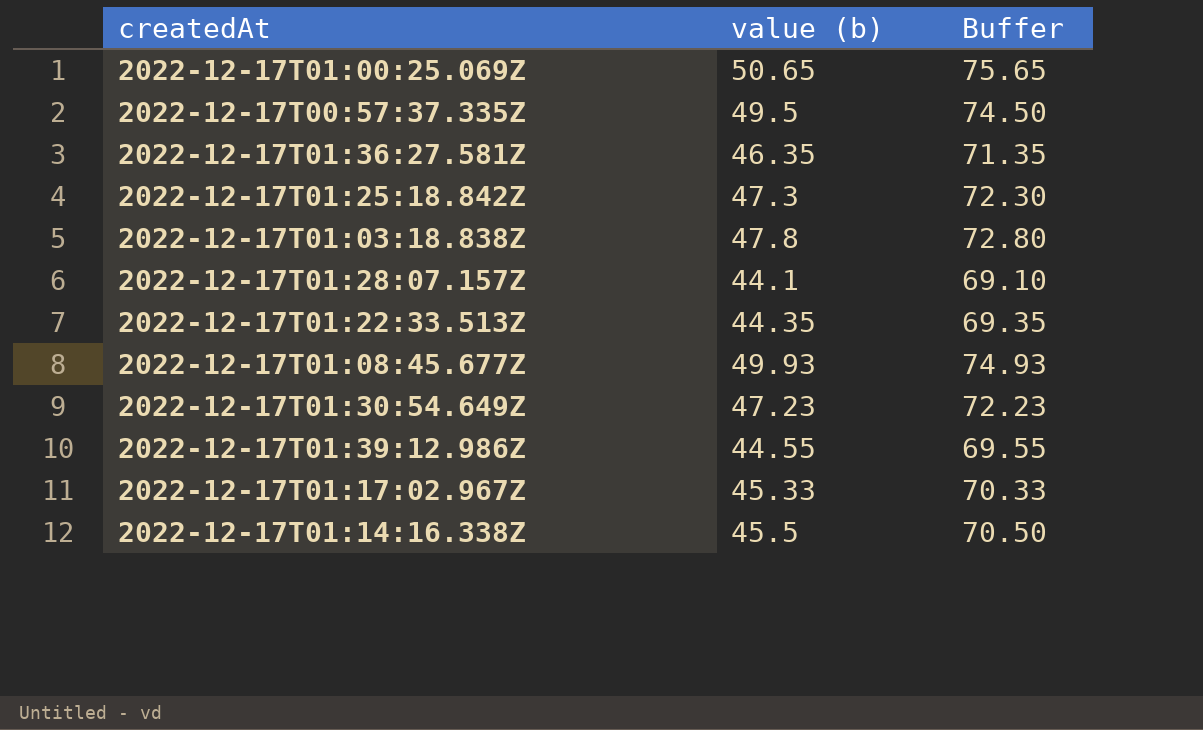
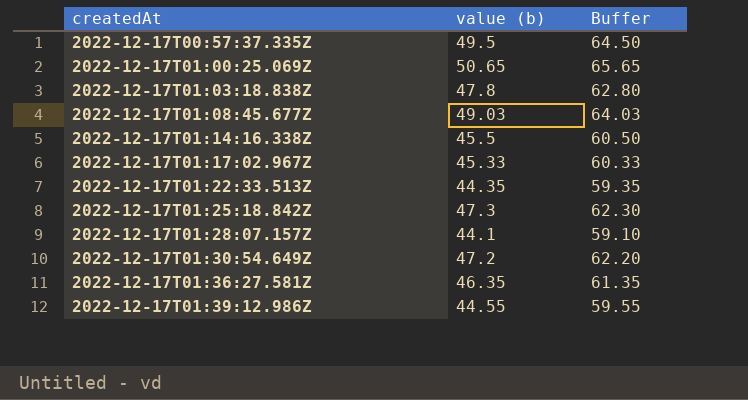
row order: none -> createdAt ascending
column Buffer | formula: [value (b)] + 25 -> [value (b)] + 15
2022-12-17T01:08:45.677Z | value (b): 49.93 -> 49.03
2022-12-17T01:30:54.649Z | value (b): 47.23 -> 47.2

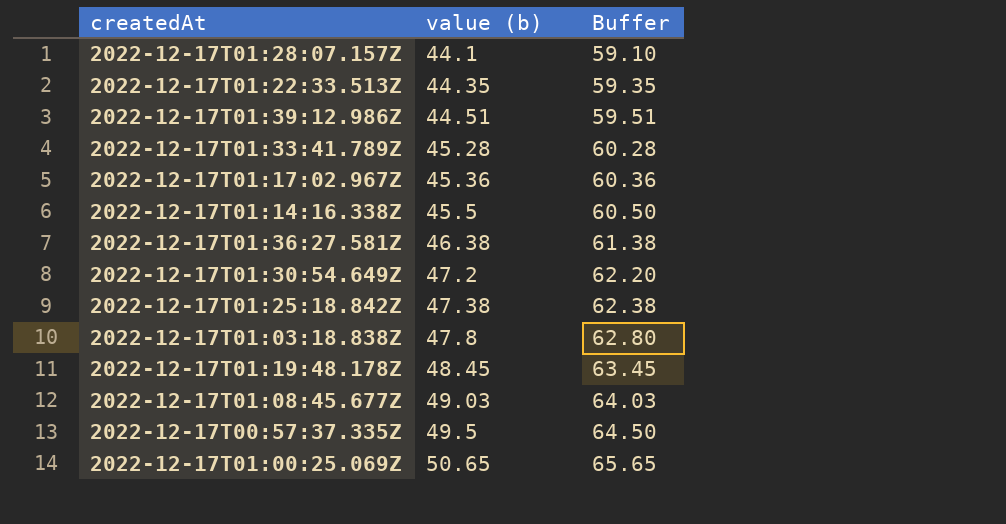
row order: createdAt ascending -> value (b) ascending
2022-12-17T01:39:12.986Z | value (b): 44.55 -> 44.51
2022-12-17T01:39:12.986Z | Buffer: 59.55 -> 59.51
row 2022-12-17T01:33:41.789Z: none -> 45.28 | 60.28
2022-12-17T01:17:02.967Z | value (b): 45.33 -> 45.36
2022-12-17T01:17:02.967Z | Buffer: 60.33 -> 60.36
2022-12-17T01:36:27.581Z | value (b): 46.35 -> 46.38
2022-12-17T01:36:27.581Z | Buffer: 61.35 -> 61.38
2022-12-17T01:25:18.842Z | value (b): 47.3 -> 47.38
2022-12-17T01:25:18.842Z | Buffer: 62.30 -> 62.38
row 2022-12-17T01:19:48.178Z: none -> 48.45 | 63.45

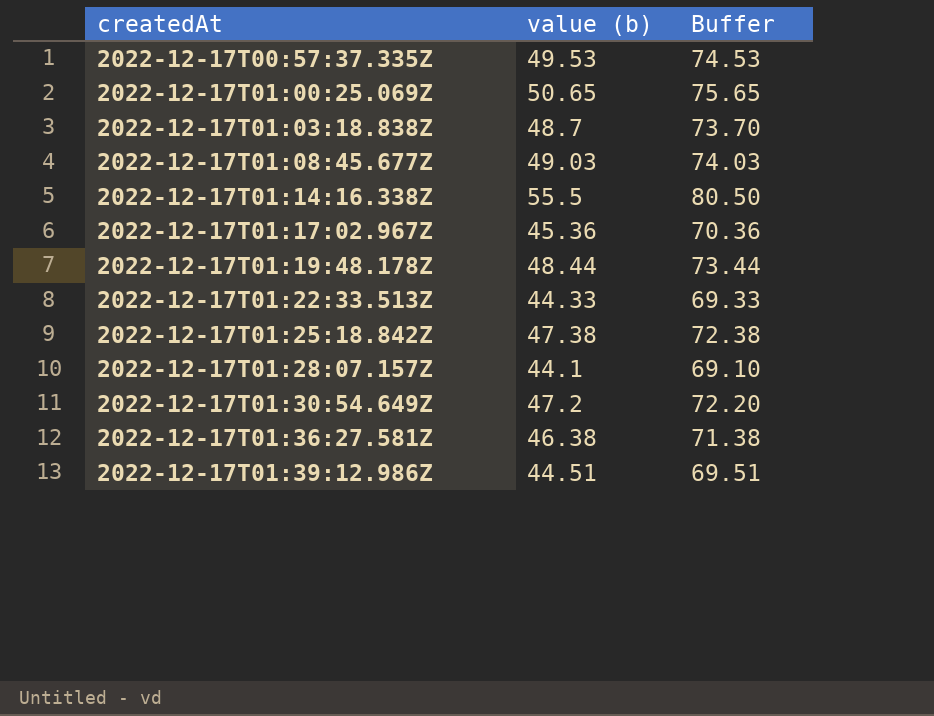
row order: value (b) ascending -> createdAt ascending
column Buffer | formula: [value (b)] + 15 -> [value (b)] + 25
row 2022-12-17T01:33:41.789Z: 45.28 | 60.28 -> none
2022-12-17T00:57:37.335Z | value (b): 49.5 -> 49.53
2022-12-17T01:03:18.838Z | value (b): 47.8 -> 48.7
2022-12-17T01:14:16.338Z | value (b): 45.5 -> 55.5
2022-12-17T01:19:48.178Z | value (b): 48.45 -> 48.44
2022-12-17T01:22:33.513Z | value (b): 44.35 -> 44.33

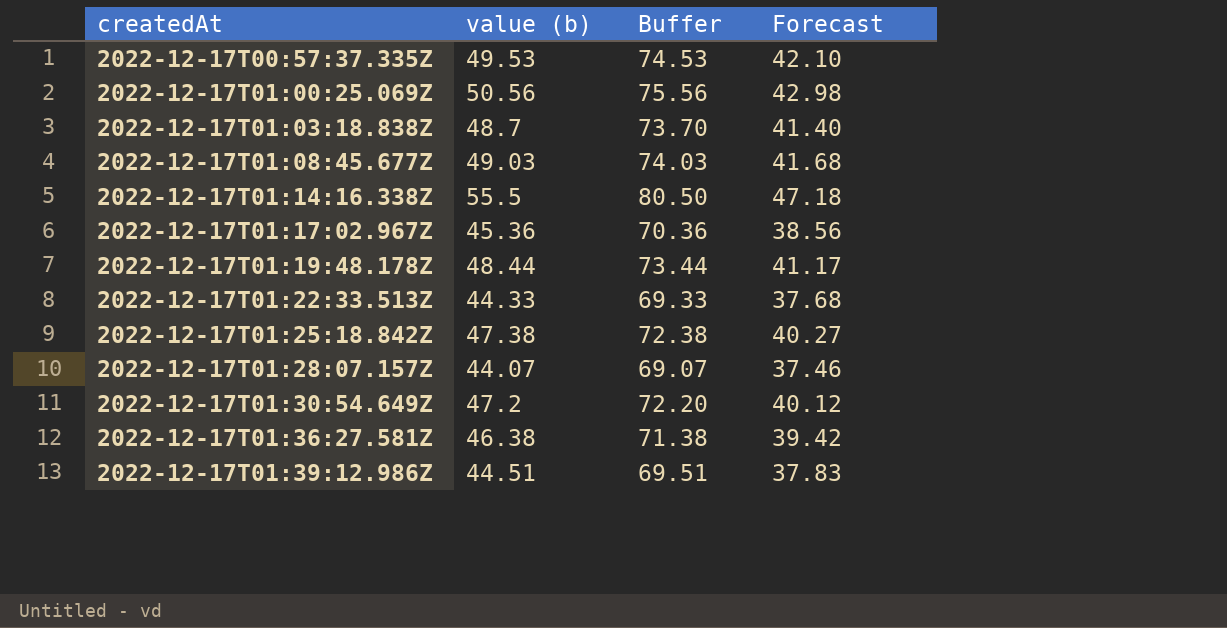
column Forecast | formula: none -> [value (b)] * 0.85
2022-12-17T01:00:25.069Z | value (b): 50.65 -> 50.56
2022-12-17T01:00:25.069Z | Buffer: 75.65 -> 75.56
2022-12-17T01:28:07.157Z | value (b): 44.1 -> 44.07
2022-12-17T01:28:07.157Z | Buffer: 69.10 -> 69.07

